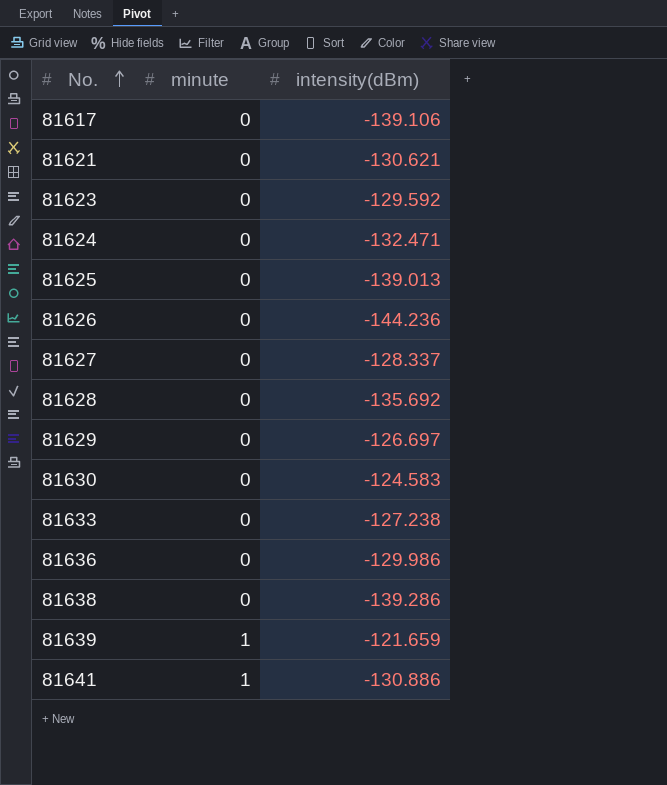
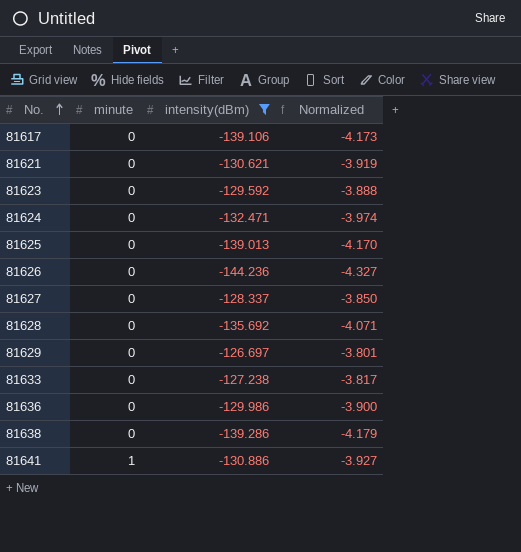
filter: none -> intensity(dBm) <= -126.697
column Normalized | formula: none -> [intensity(dBm)] * 0.03

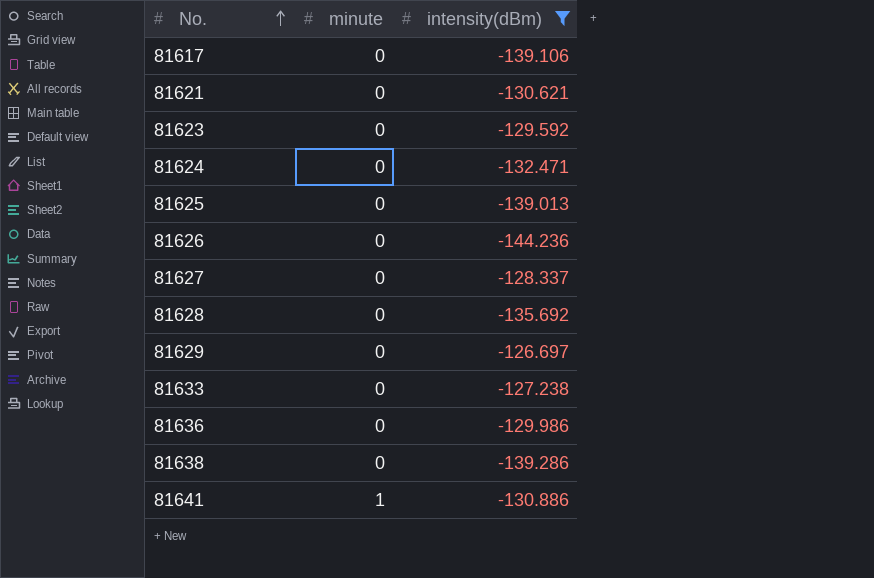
column Normalized | formula: [intensity(dBm)] * 0.03 -> none

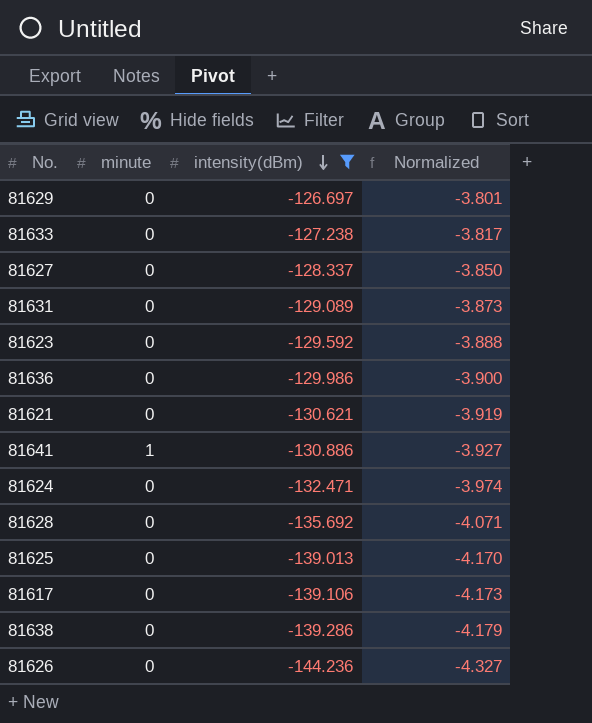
row order: No. ascending -> intensity(dBm) descending
column Normalized | formula: none -> [intensity(dBm)] * 0.03
row 81631: none -> 0 | -129.089 | -3.873

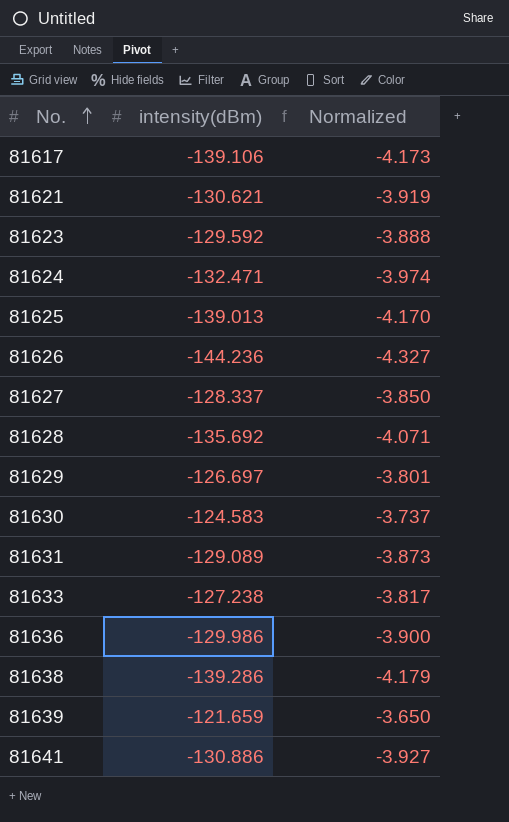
filter: intensity(dBm) <= -126.697 -> none
row order: intensity(dBm) descending -> No. ascending
column minute | position: 2 -> none

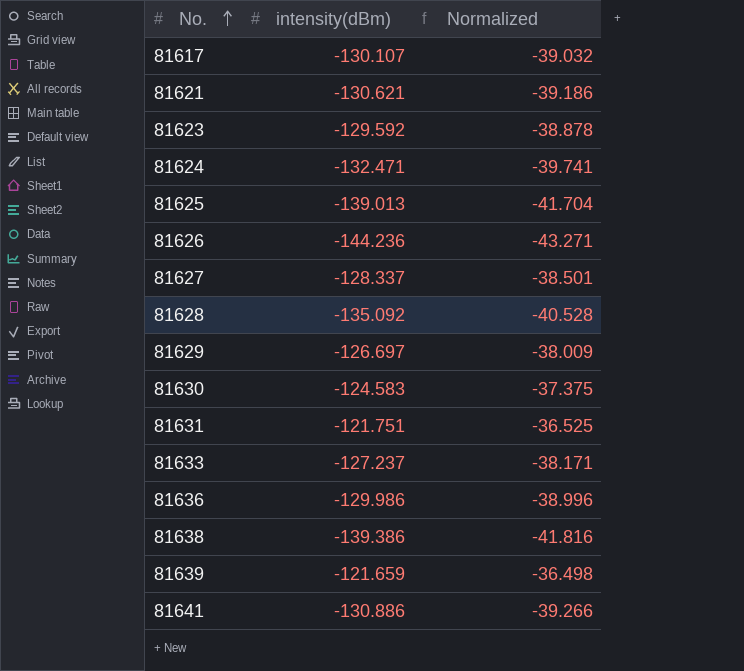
column Normalized | formula: [intensity(dBm)] * 0.03 -> [intensity(dBm)] * 0.3
81617 | intensity(dBm): -139.106 -> -130.107
81628 | intensity(dBm): -135.692 -> -135.092
81631 | intensity(dBm): -129.089 -> -121.751
81633 | intensity(dBm): -127.238 -> -127.237
81638 | intensity(dBm): -139.286 -> -139.386

